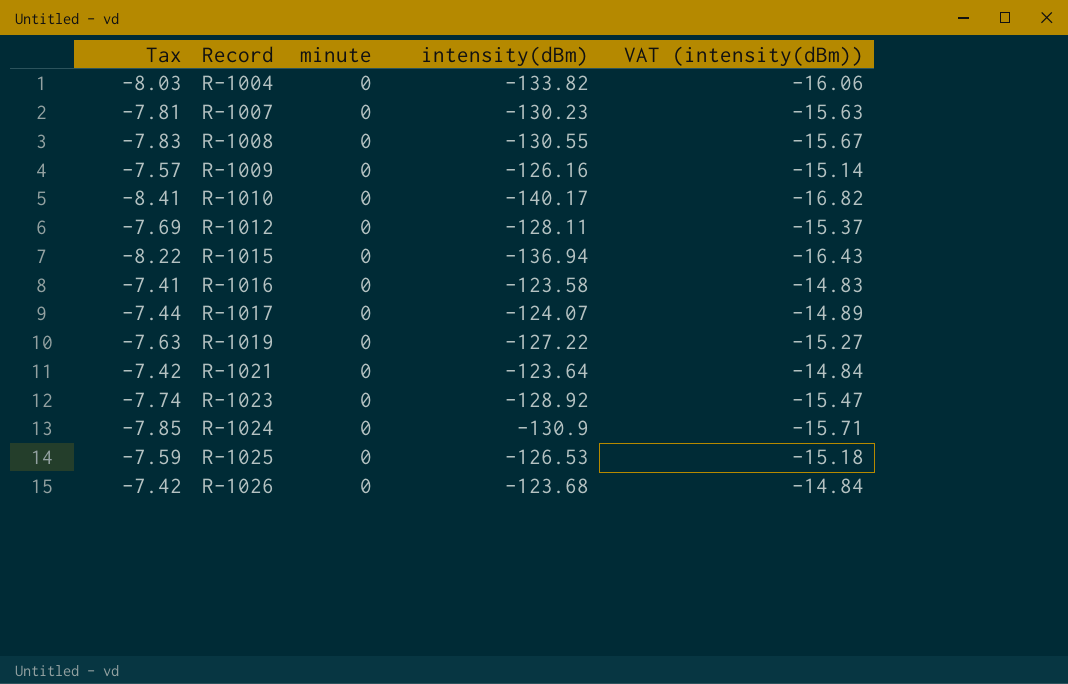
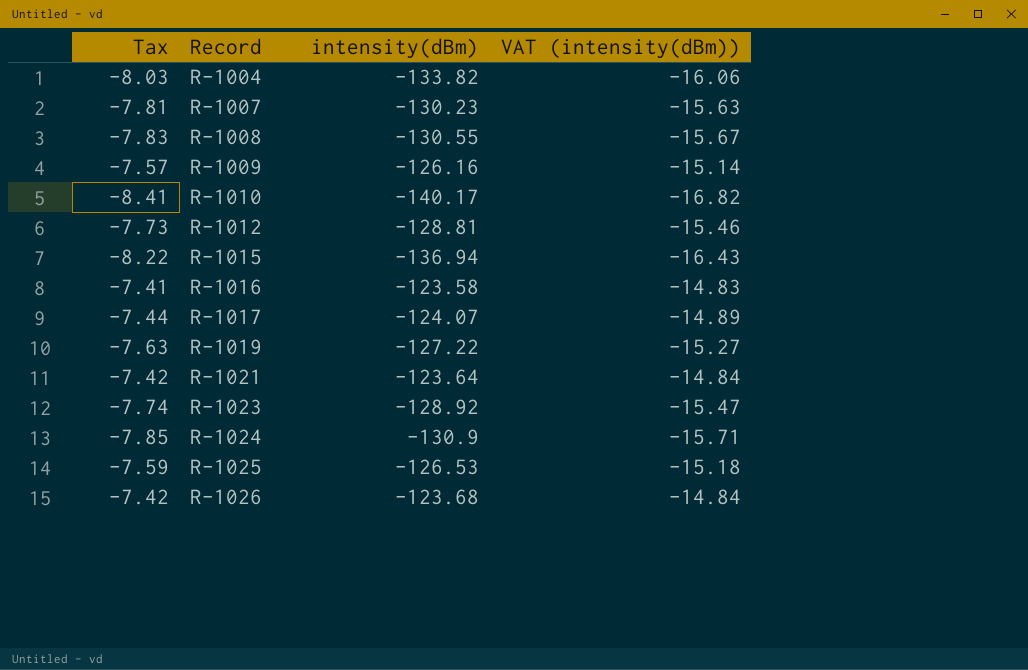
column minute | position: 3 -> none
R-1012 | Tax: -7.69 -> -7.73
R-1012 | intensity(dBm): -128.11 -> -128.81
R-1012 | VAT (intensity(dBm)): -15.37 -> -15.46

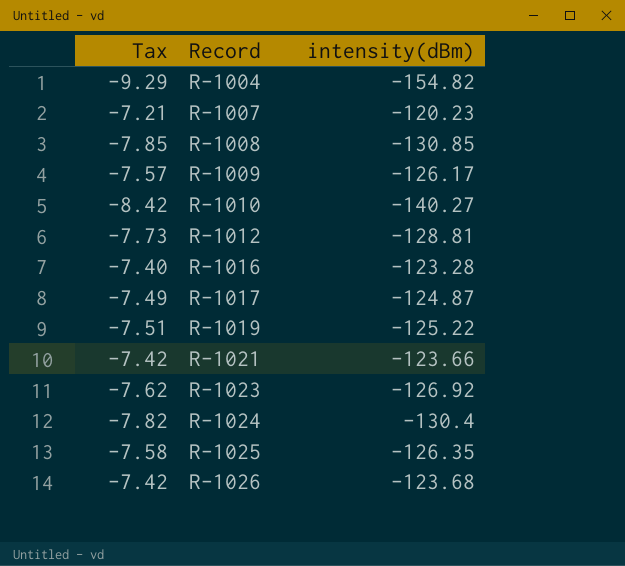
column VAT (intensity(dBm)) | formula: [intensity(dBm)] * 0.12 -> none
row R-1015: -8.22 | -136.94 | -16.43 -> none
R-1004 | Tax: -8.03 -> -9.29
R-1004 | intensity(dBm): -133.82 -> -154.82
R-1007 | Tax: -7.81 -> -7.21
R-1007 | intensity(dBm): -130.23 -> -120.23
R-1008 | Tax: -7.83 -> -7.85
R-1008 | intensity(dBm): -130.55 -> -130.85
R-1009 | intensity(dBm): -126.16 -> -126.17
R-1010 | Tax: -8.41 -> -8.42
R-1010 | intensity(dBm): -140.17 -> -140.27
R-1016 | Tax: -7.41 -> -7.40
R-1016 | intensity(dBm): -123.58 -> -123.28
R-1017 | Tax: -7.44 -> -7.49
R-1017 | intensity(dBm): -124.07 -> -124.87
R-1019 | Tax: -7.63 -> -7.51
R-1019 | intensity(dBm): -127.22 -> -125.22
R-1021 | intensity(dBm): -123.64 -> -123.66
R-1023 | Tax: -7.74 -> -7.62
R-1023 | intensity(dBm): -128.92 -> -126.92
R-1024 | Tax: -7.85 -> -7.82
R-1024 | intensity(dBm): -130.9 -> -130.4
R-1025 | Tax: -7.59 -> -7.58
R-1025 | intensity(dBm): -126.53 -> -126.35

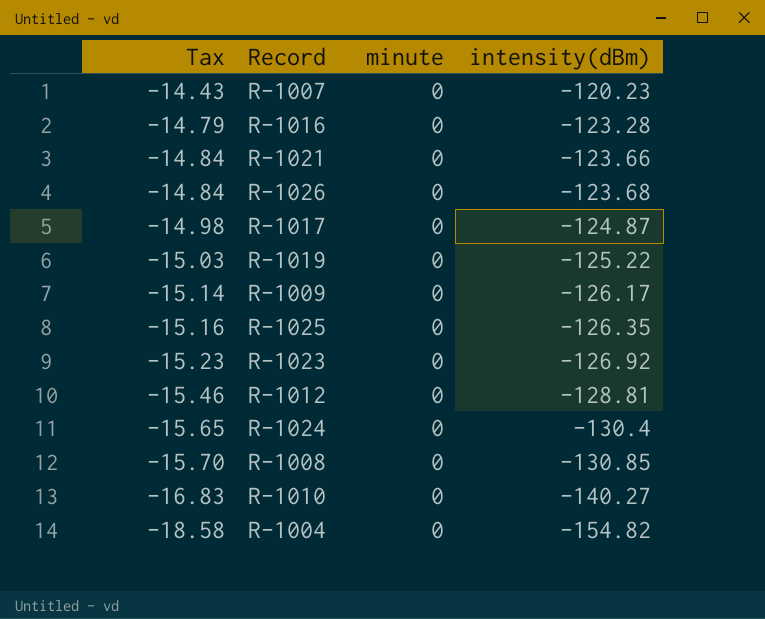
row order: Record ascending -> Tax descending
column Tax | formula: [intensity(dBm)] * 0.06 -> [intensity(dBm)] * 0.12
column minute | position: none -> 3

